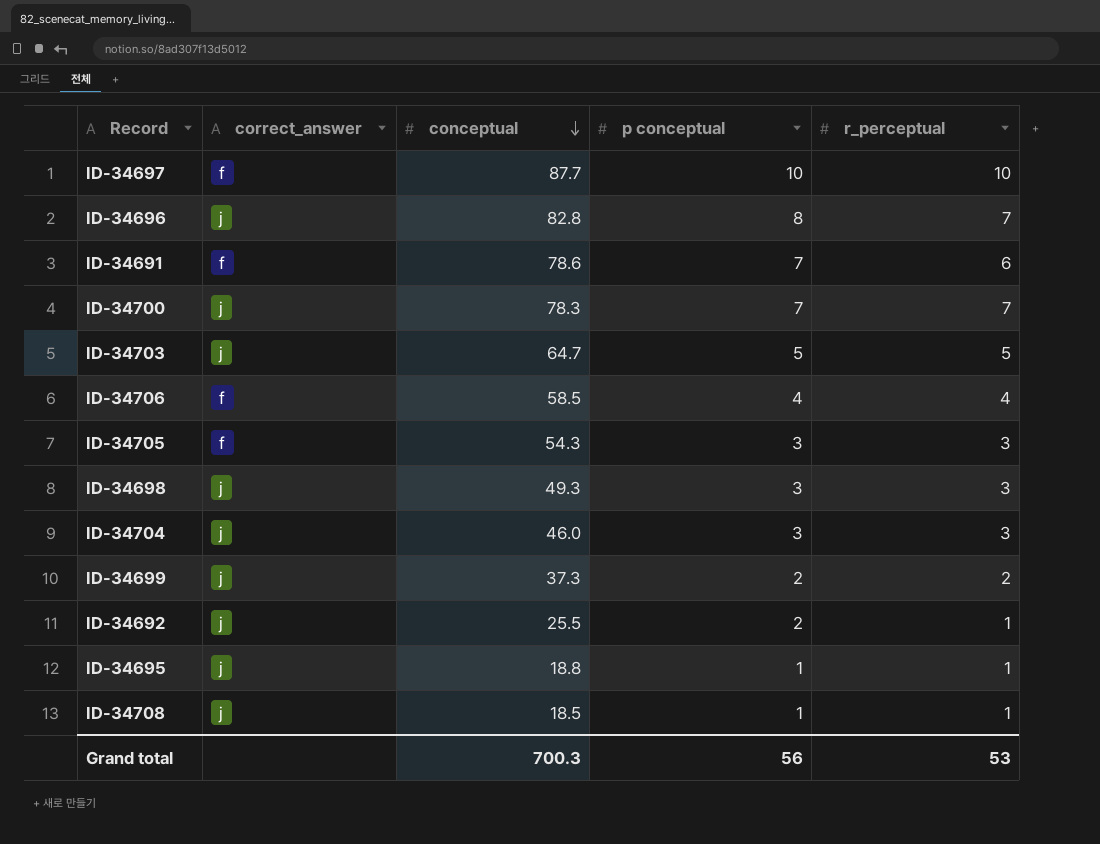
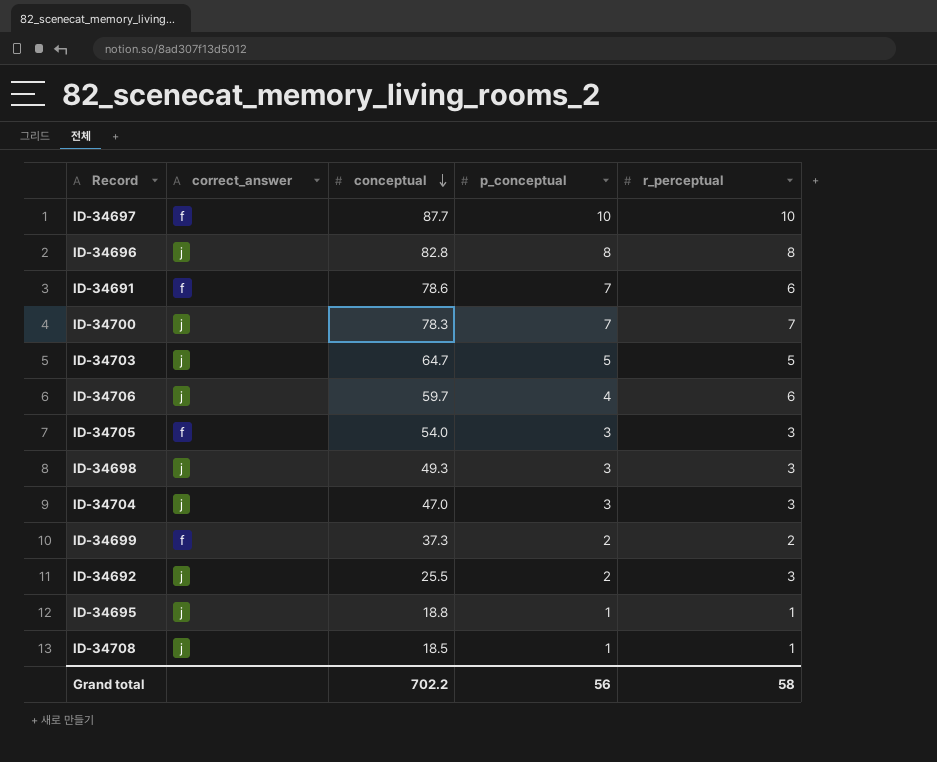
column name: p conceptual -> p_conceptual
ID-34696 | r_perceptual: 7 -> 8
ID-34706 | correct_answer: f -> j
ID-34706 | conceptual: 58.5 -> 59.7
ID-34706 | r_perceptual: 4 -> 6
ID-34705 | conceptual: 54.3 -> 54.0
ID-34704 | conceptual: 46.0 -> 47.0
ID-34699 | correct_answer: j -> f
ID-34692 | r_perceptual: 1 -> 3
Grand total | conceptual: 700.3 -> 702.2
Grand total | r_perceptual: 53 -> 58

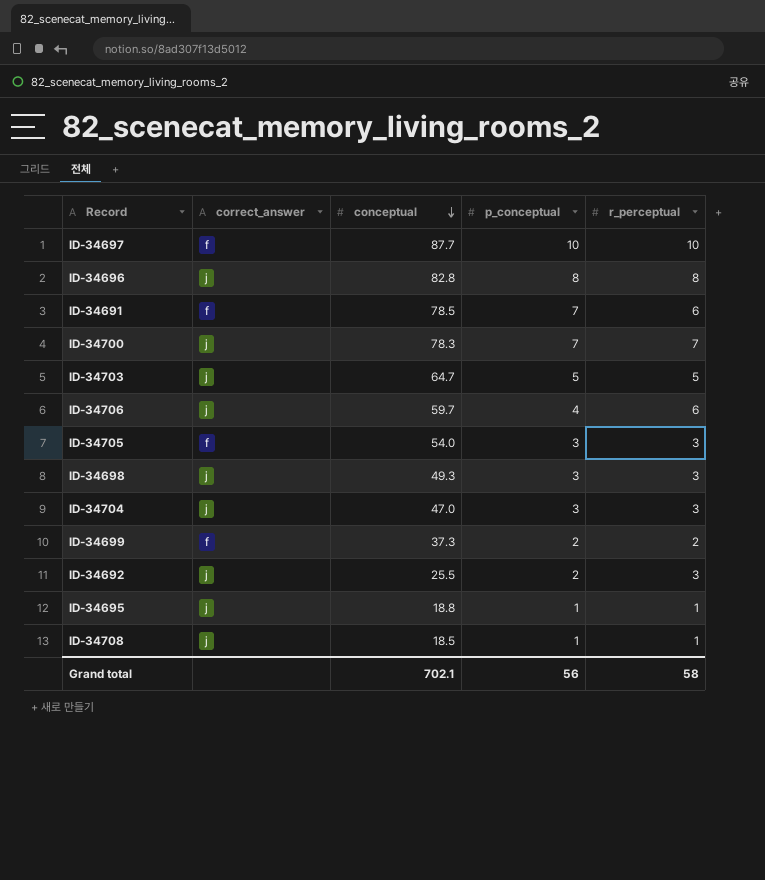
ID-34691 | conceptual: 78.6 -> 78.5
Grand total | conceptual: 702.2 -> 702.1

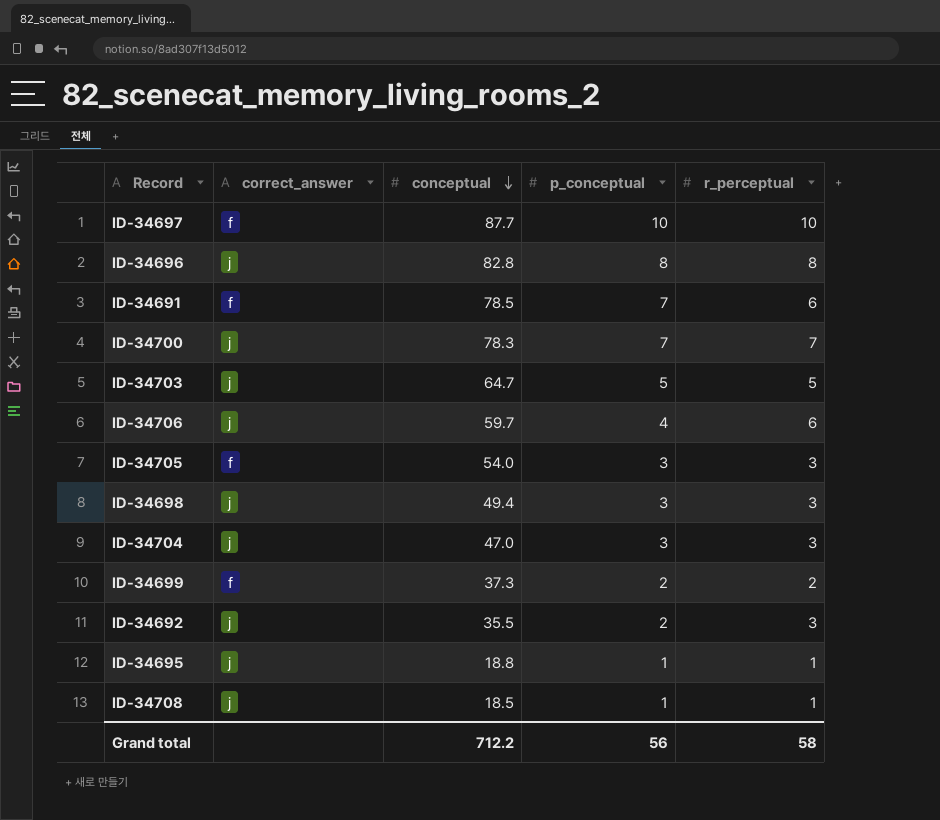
ID-34698 | conceptual: 49.3 -> 49.4
ID-34692 | conceptual: 25.5 -> 35.5
Grand total | conceptual: 702.1 -> 712.2

